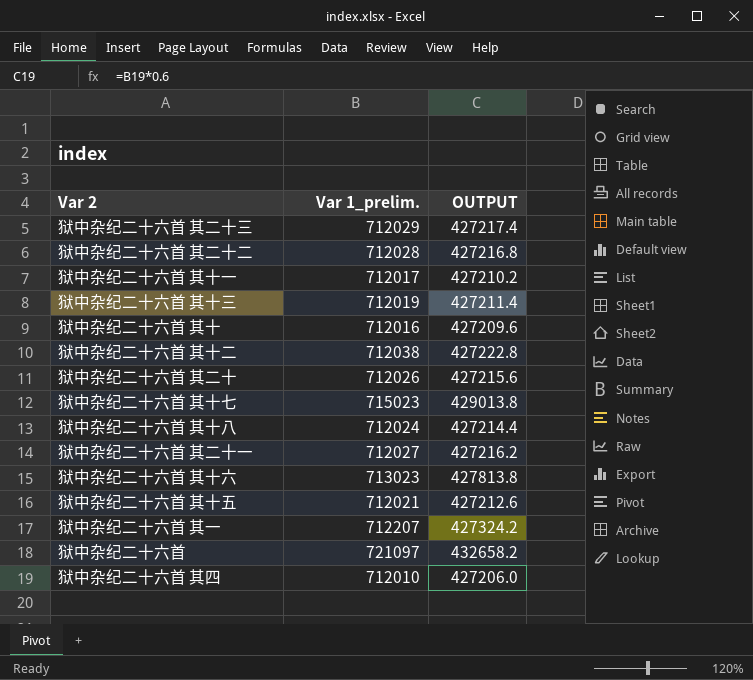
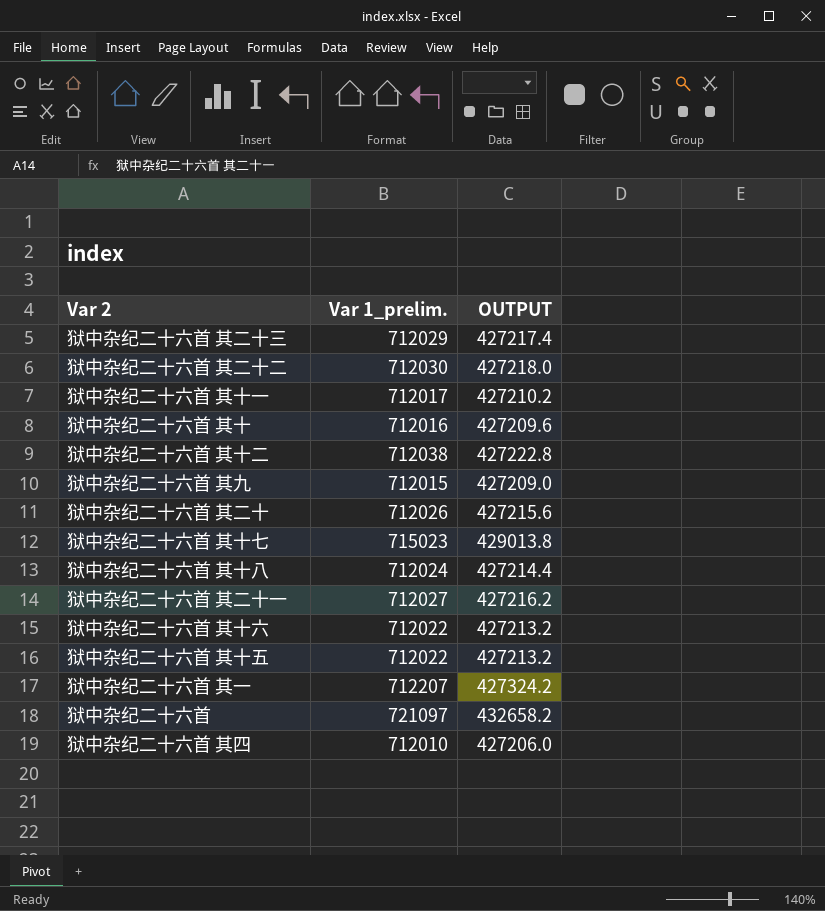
row 狱中杂纪二十六首 其十三: 712019 | 427211.4 -> none
狱中杂纪二十六首 其二十二 | Var 1_prelim.: 712028 -> 712030
狱中杂纪二十六首 其二十二 | OUTPUT: 427216.8 -> 427218.0
row 狱中杂纪二十六首 其九: none -> 712015 | 427209.0
狱中杂纪二十六首 其十六 | Var 1_prelim.: 713023 -> 712022
狱中杂纪二十六首 其十六 | OUTPUT: 427813.8 -> 427213.2
狱中杂纪二十六首 其十五 | Var 1_prelim.: 712021 -> 712022
狱中杂纪二十六首 其十五 | OUTPUT: 427212.6 -> 427213.2

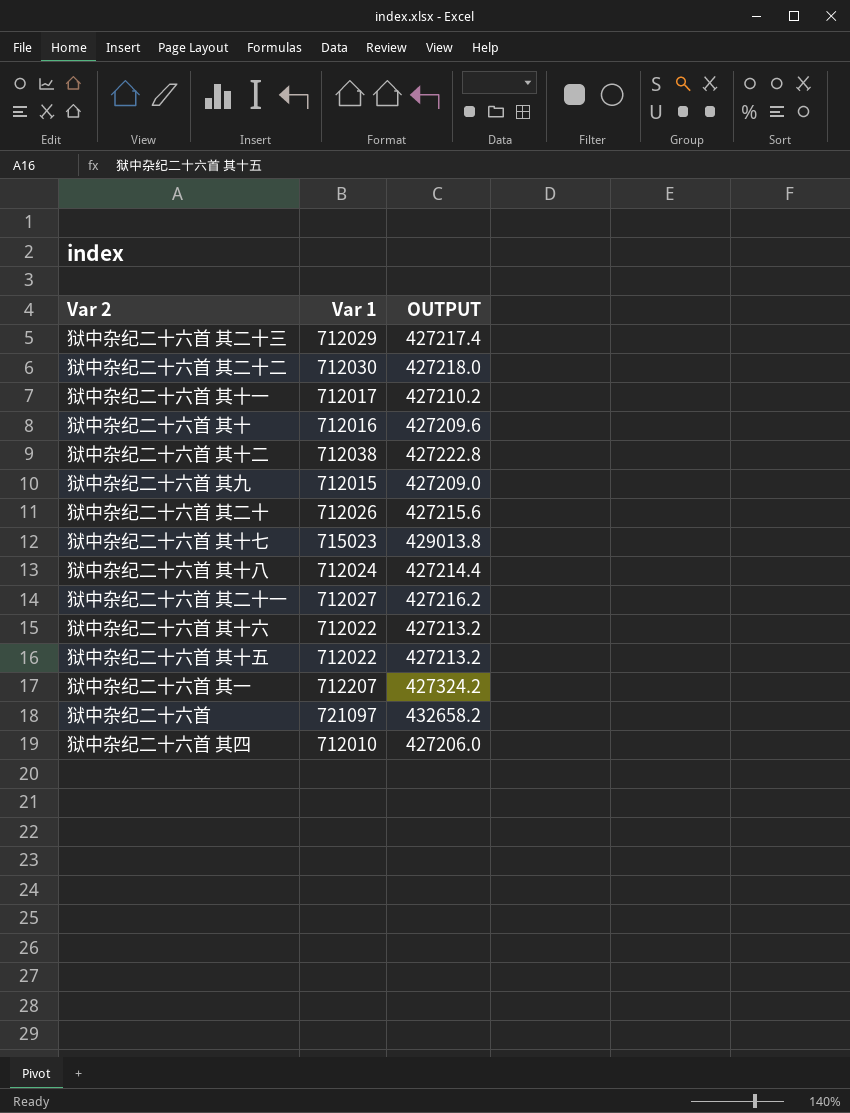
column name: Var 1_prelim. -> Var 1

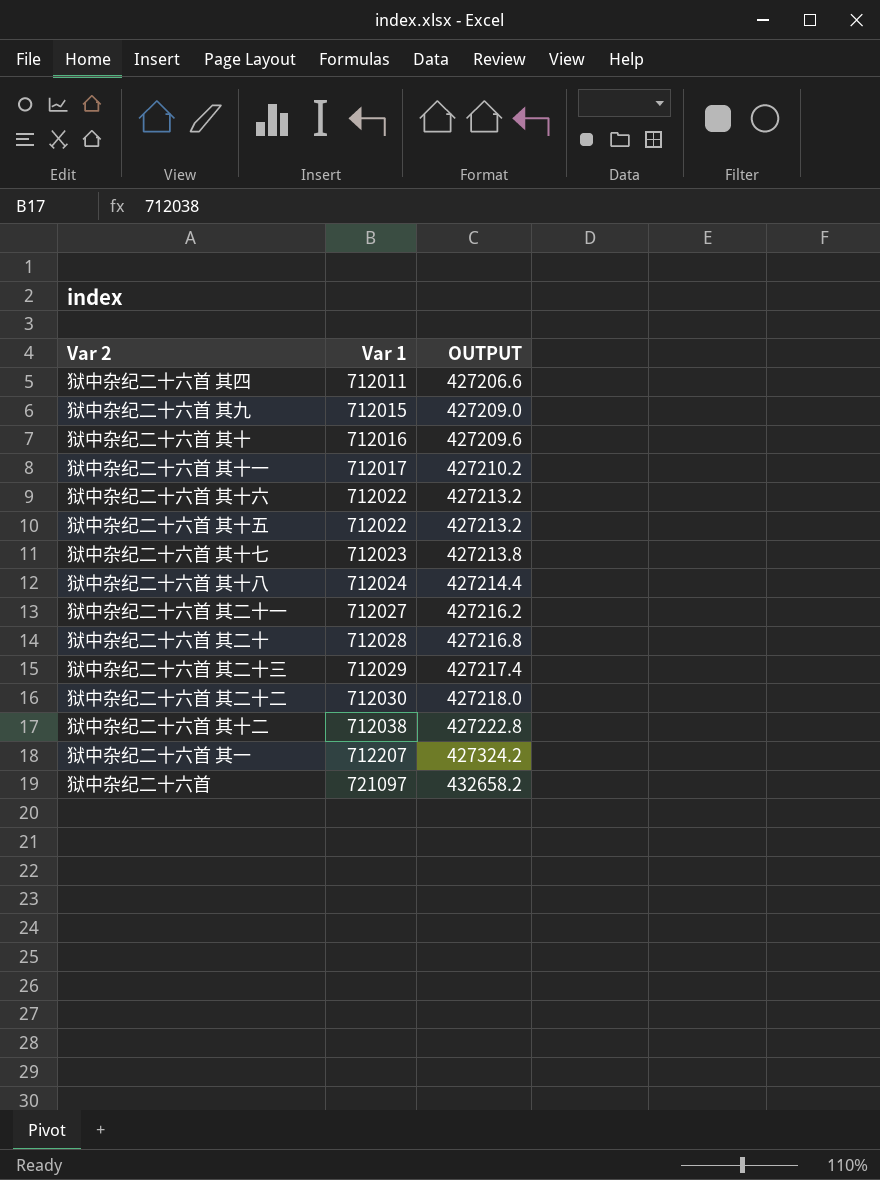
row order: none -> Var 1 ascending
狱中杂纪二十六首 其四 | Var 1: 712010 -> 712011
狱中杂纪二十六首 其四 | OUTPUT: 427206.0 -> 427206.6
狱中杂纪二十六首 其十七 | Var 1: 715023 -> 712023
狱中杂纪二十六首 其十七 | OUTPUT: 429013.8 -> 427213.8
狱中杂纪二十六首 其二十 | Var 1: 712026 -> 712028
狱中杂纪二十六首 其二十 | OUTPUT: 427215.6 -> 427216.8

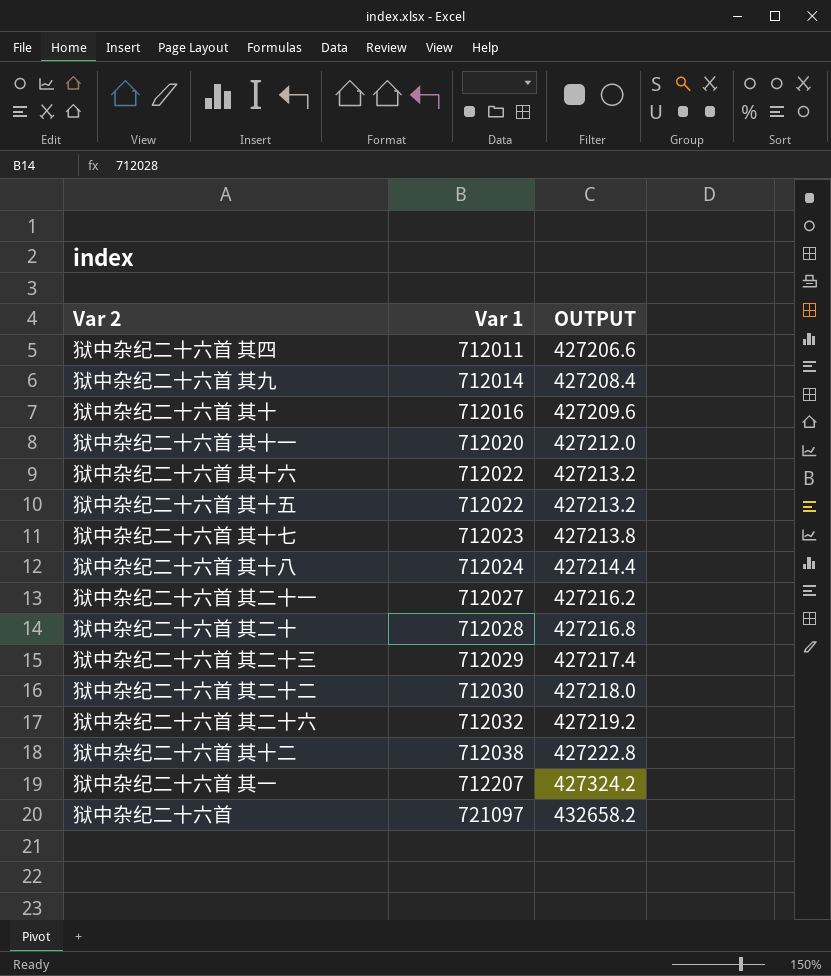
狱中杂纪二十六首 其九 | Var 1: 712015 -> 712014
狱中杂纪二十六首 其九 | OUTPUT: 427209.0 -> 427208.4
狱中杂纪二十六首 其十一 | Var 1: 712017 -> 712020
狱中杂纪二十六首 其十一 | OUTPUT: 427210.2 -> 427212.0
row 狱中杂纪二十六首 其二十六: none -> 712032 | 427219.2

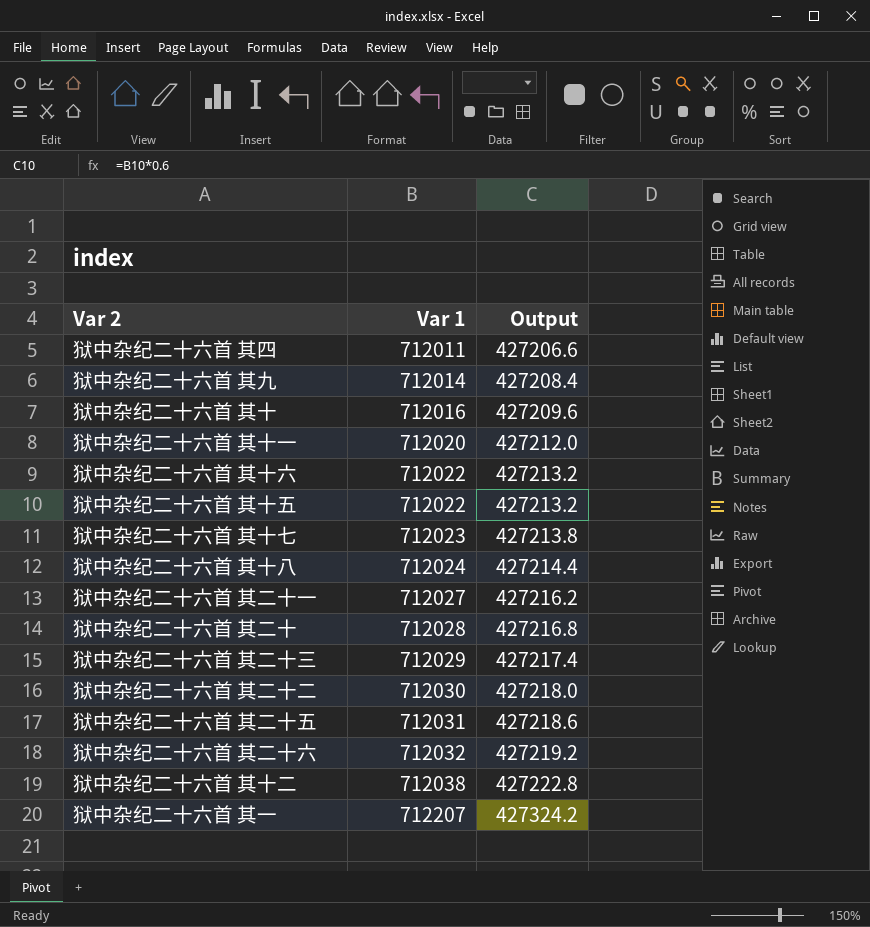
column name: OUTPUT -> Output
row 狱中杂纪二十六首: 721097 | 432658.2 -> none
row 狱中杂纪二十六首 其二十五: none -> 712031 | 427218.6

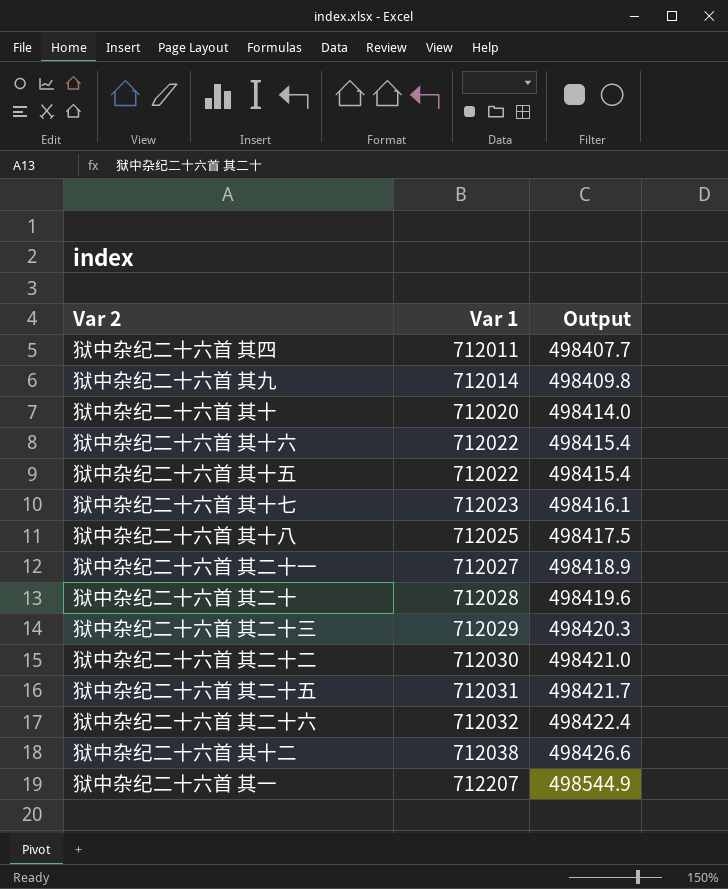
column Output | formula: [Var 1] * 0.6 -> [Var 1] * 0.7
row 狱中杂纪二十六首 其十一: 712020 | 427212.0 -> none
狱中杂纪二十六首 其十 | Var 1: 712016 -> 712020
狱中杂纪二十六首 其十八 | Var 1: 712024 -> 712025

